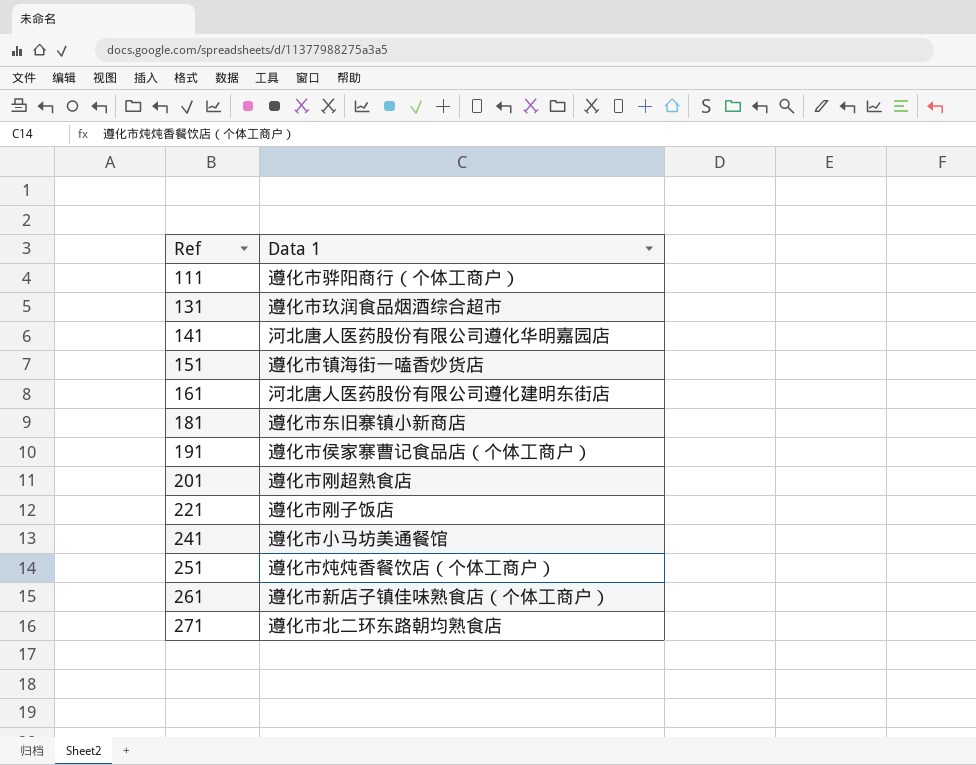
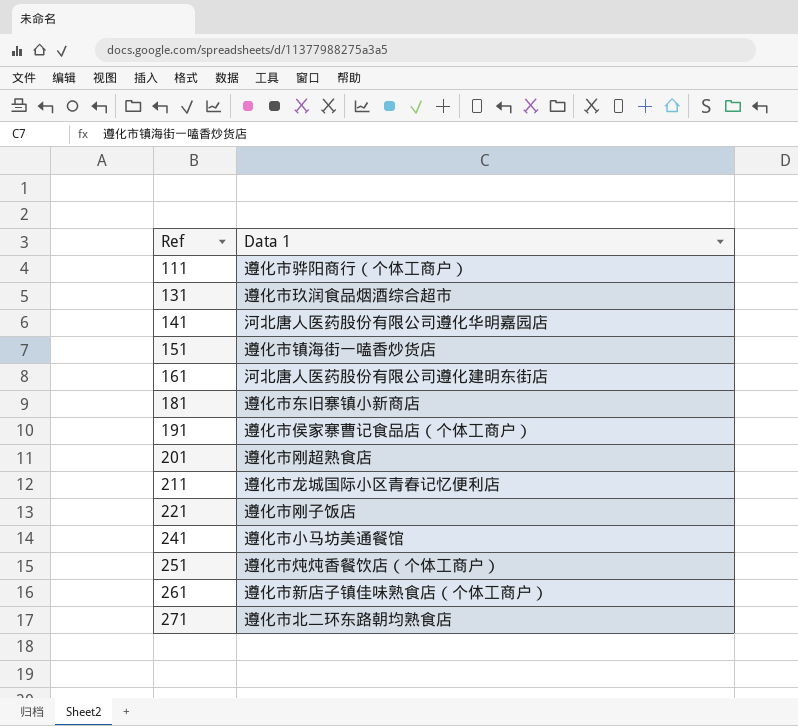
row 211: none -> 遵化市龙城国际小区青春记忆便利店

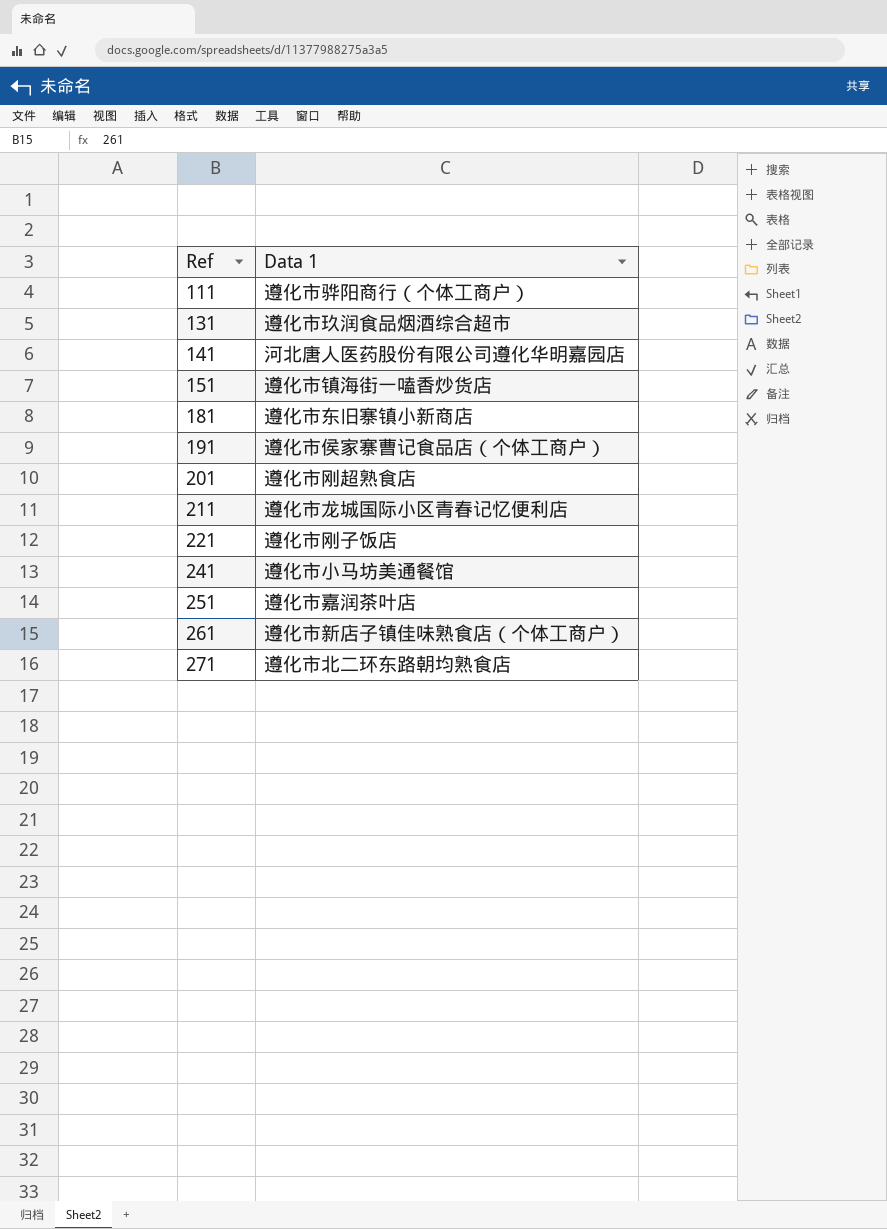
row 161: 河北唐人医药股份有限公司遵化建明东街店 -> none
251 | Data 1: 遵化市炖炖香餐饮店（个体工商户） -> 遵化市嘉润茶叶店

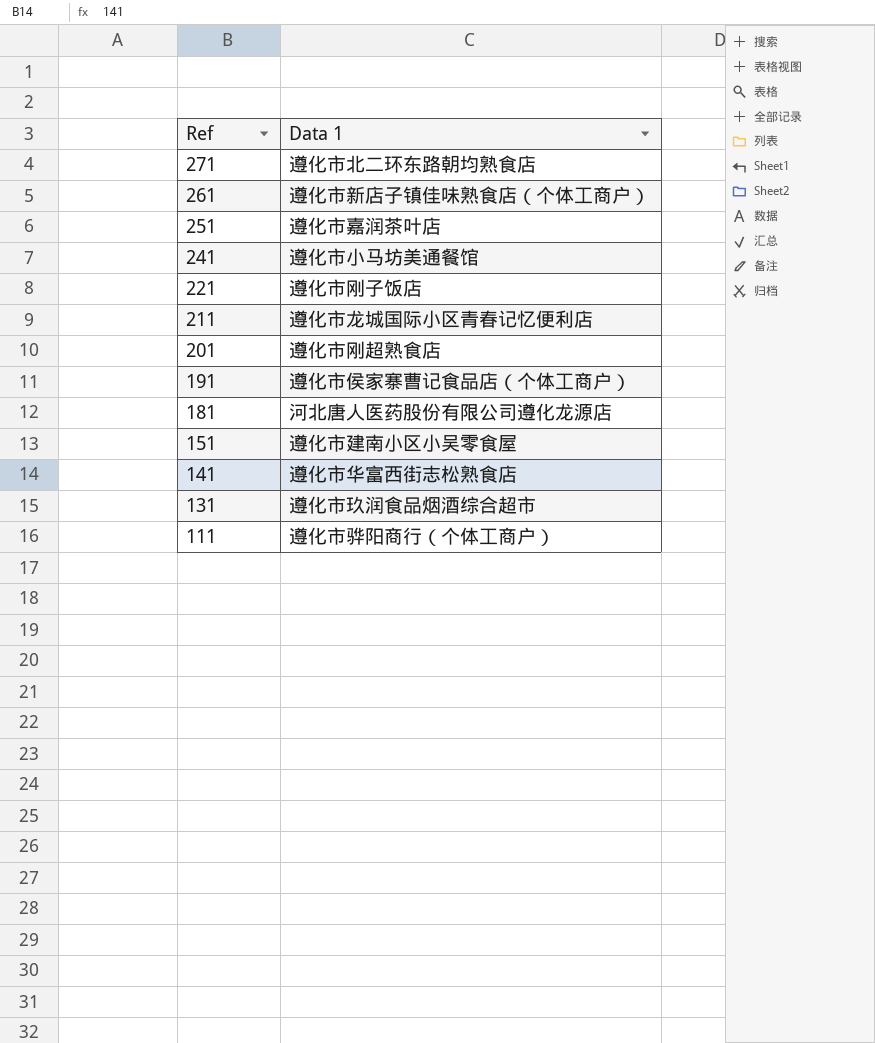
row order: Ref ascending -> Ref descending
181 | Data 1: 遵化市东旧寨镇小新商店 -> 河北唐人医药股份有限公司遵化龙源店
151 | Data 1: 遵化市镇海街一嗑香炒货店 -> 遵化市建南小区小吴零食屋
141 | Data 1: 河北唐人医药股份有限公司遵化华明嘉园店 -> 遵化市华富西街志松熟食店

